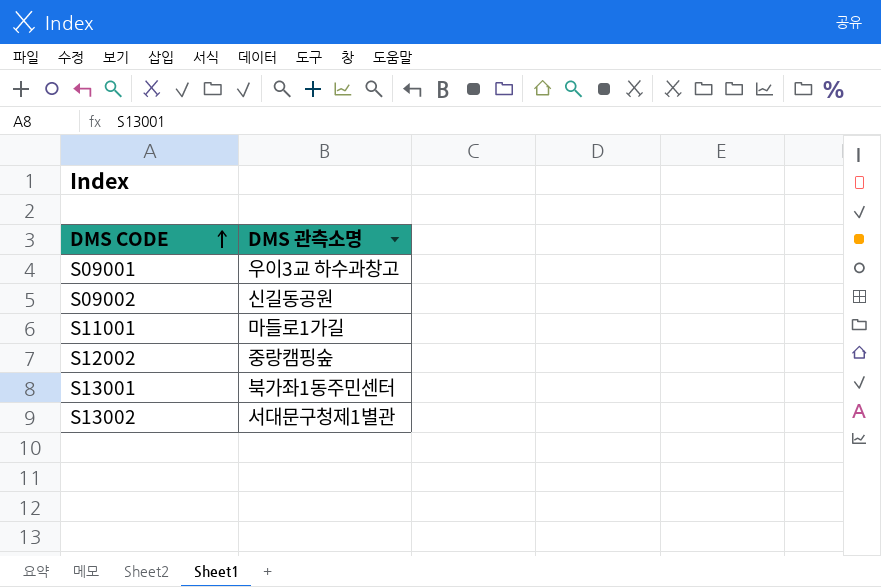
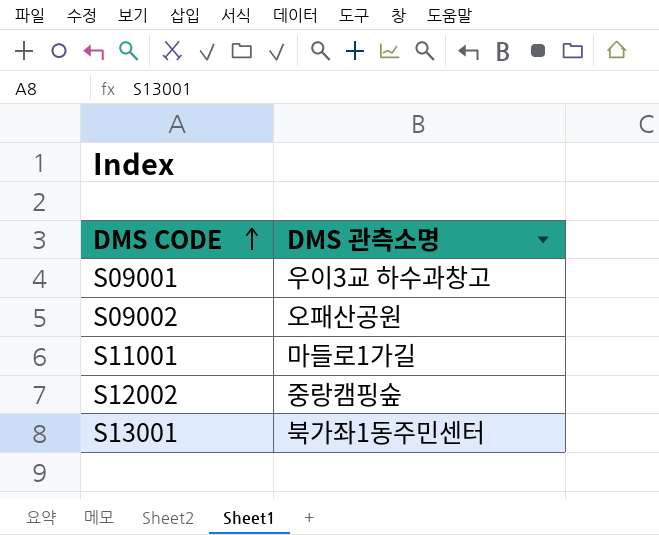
row S13002: 서대문구청제1별관 -> none
S09002 | DMS 관측소명: 신길동공원 -> 오패산공원

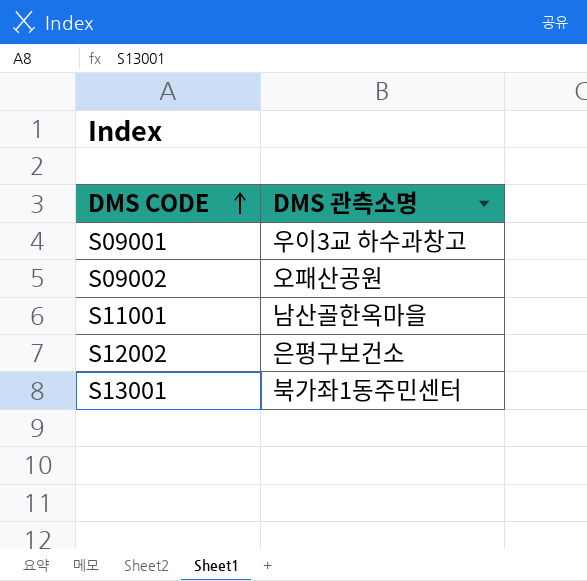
S11001 | DMS 관측소명: 마들로1가길 -> 남산골한옥마을
S12002 | DMS 관측소명: 중랑캠핑숲 -> 은평구보건소

